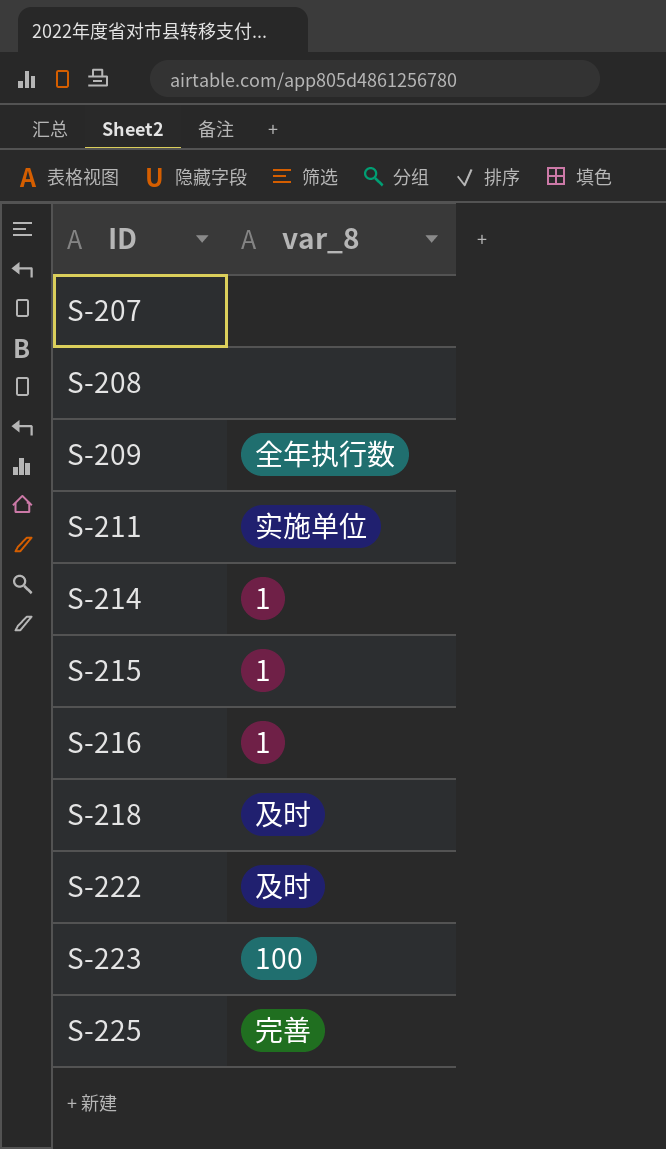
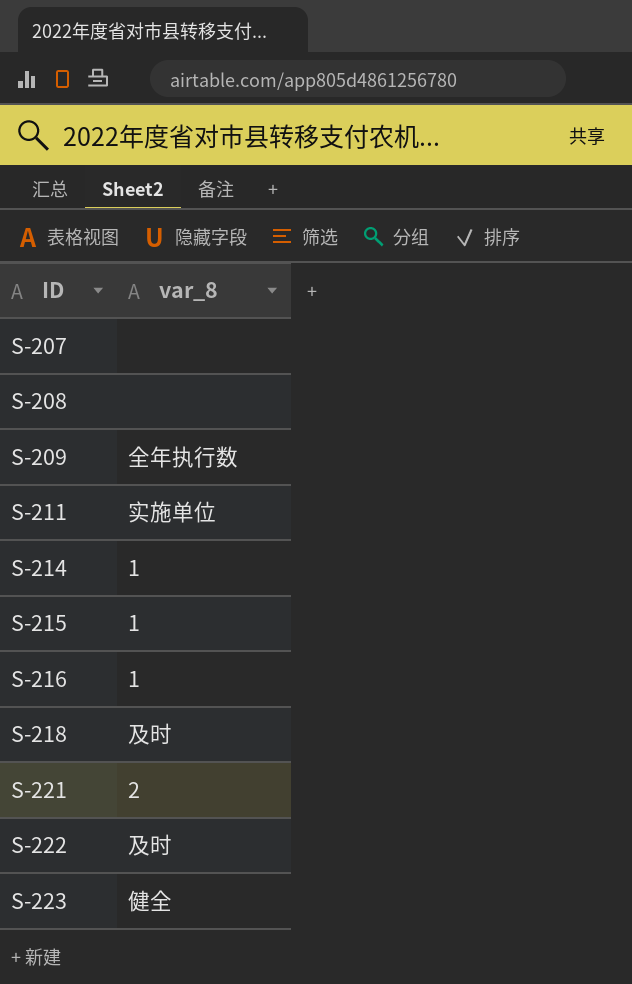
row S-225: 完善 -> none
row S-221: none -> 2
S-223 | var_8: 100 -> 健全

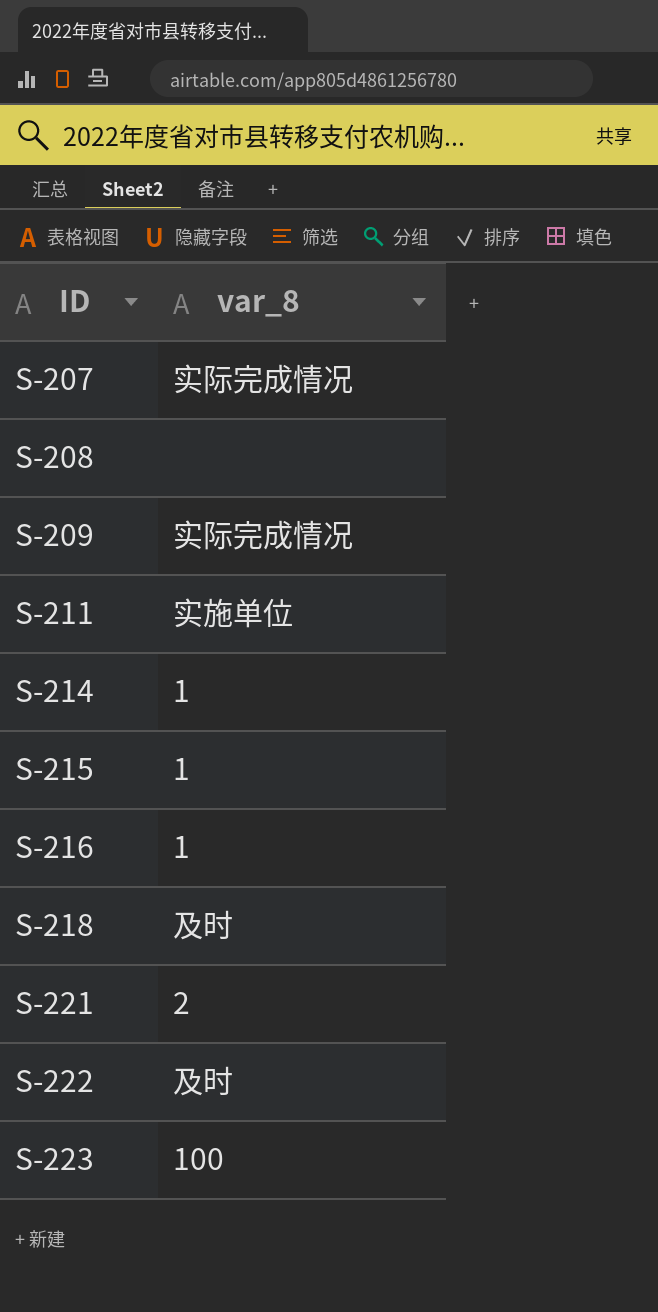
S-207 | var_8: none -> 实际完成情况
S-209 | var_8: 全年执行数 -> 实际完成情况
S-223 | var_8: 健全 -> 100

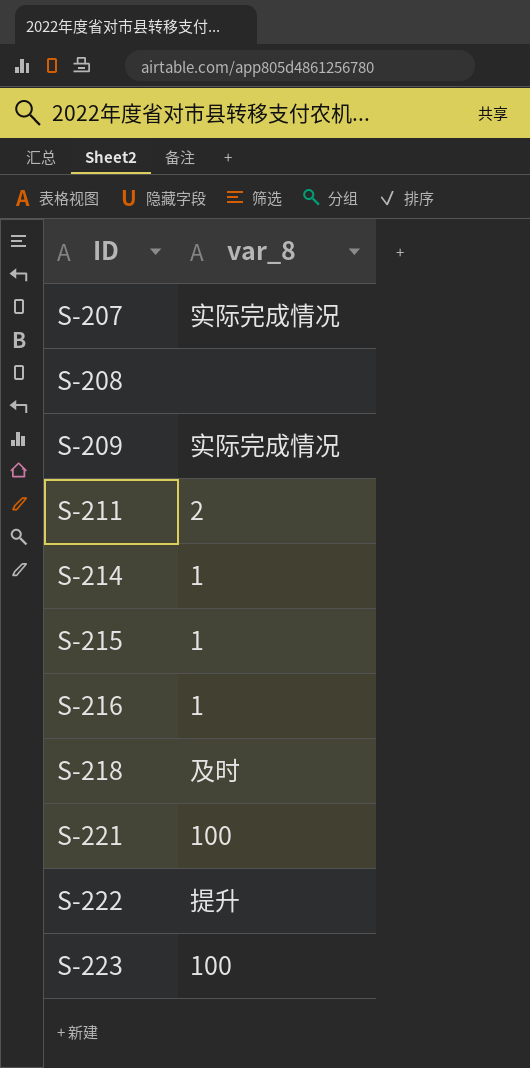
S-211 | var_8: 实施单位 -> 2
S-221 | var_8: 2 -> 100
S-222 | var_8: 及时 -> 提升

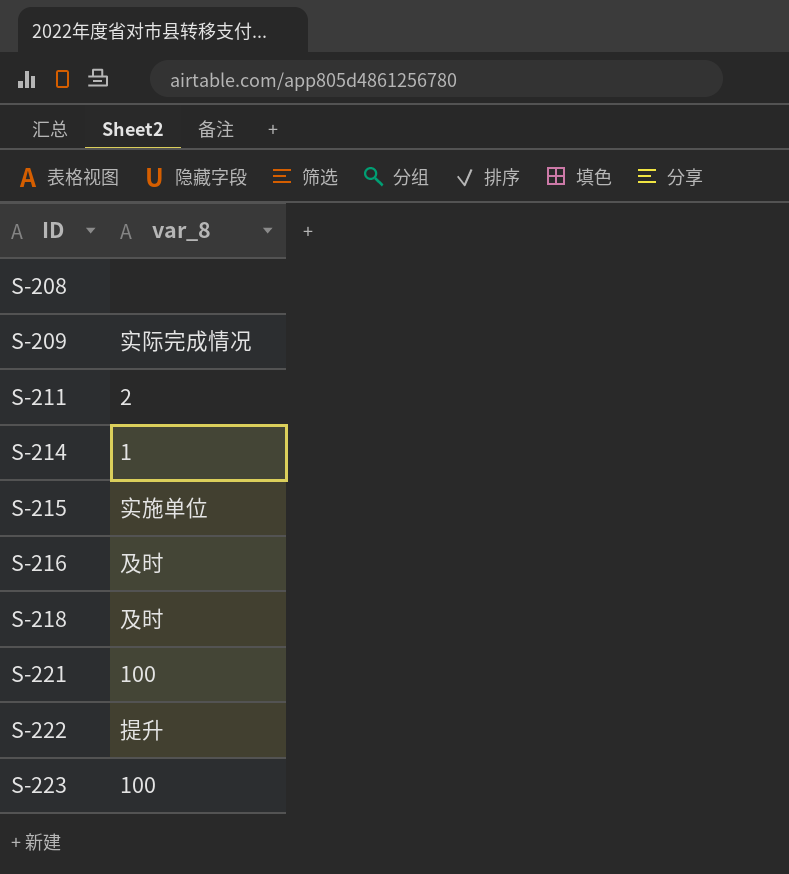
row S-207: 实际完成情况 -> none
S-215 | var_8: 1 -> 实施单位
S-216 | var_8: 1 -> 及时

